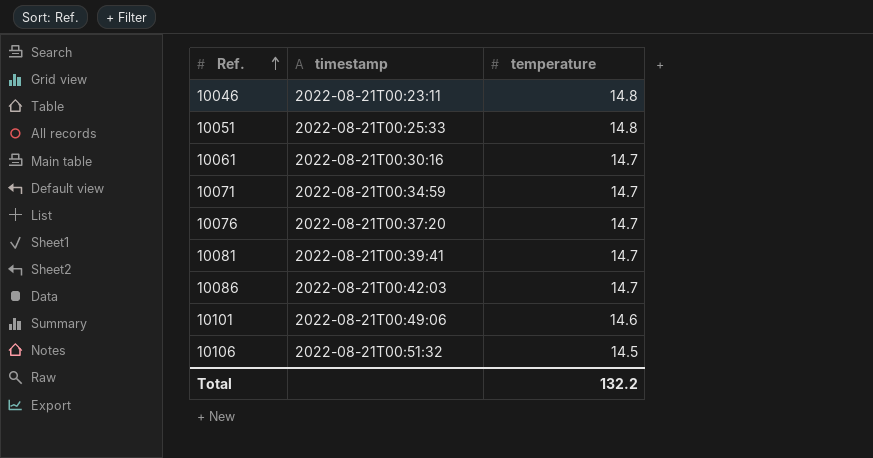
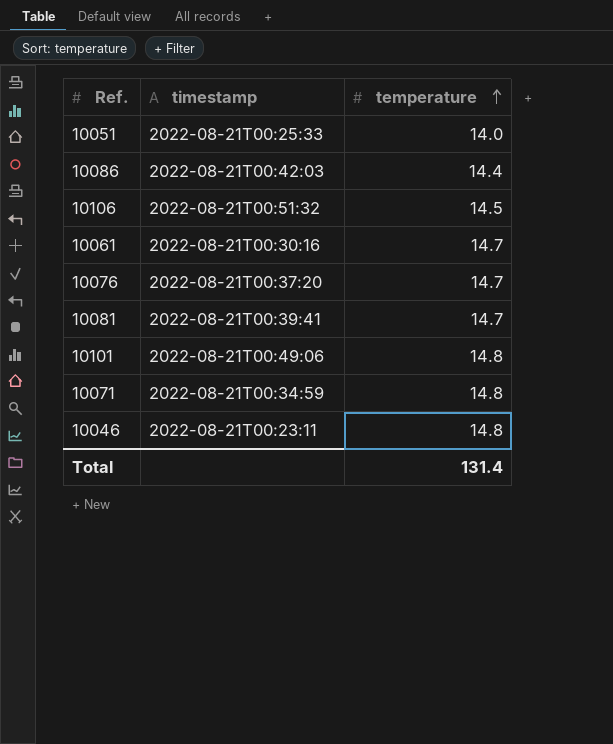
row order: Ref. ascending -> temperature ascending
10051 | temperature: 14.8 -> 14.0
10086 | temperature: 14.7 -> 14.4
10101 | temperature: 14.6 -> 14.8
10071 | temperature: 14.7 -> 14.8
Total | temperature: 132.2 -> 131.4

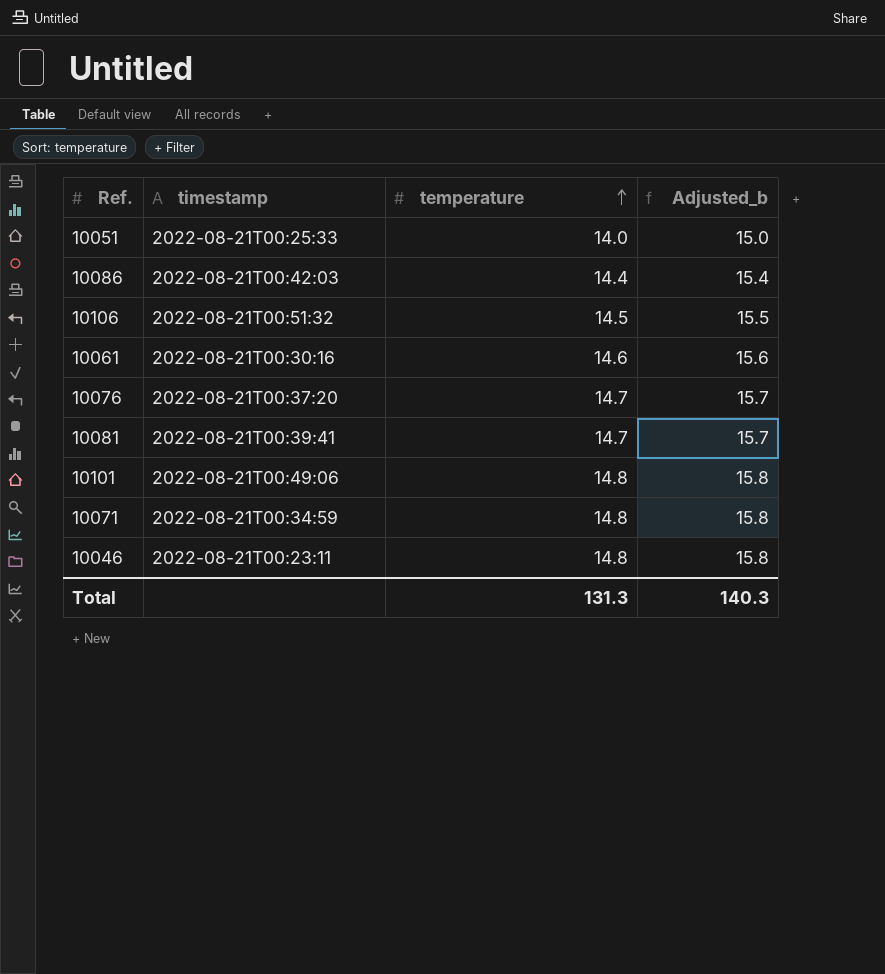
column Adjusted_b | formula: none -> [temperature] + 1
10061 | temperature: 14.7 -> 14.6
Total | temperature: 131.4 -> 131.3

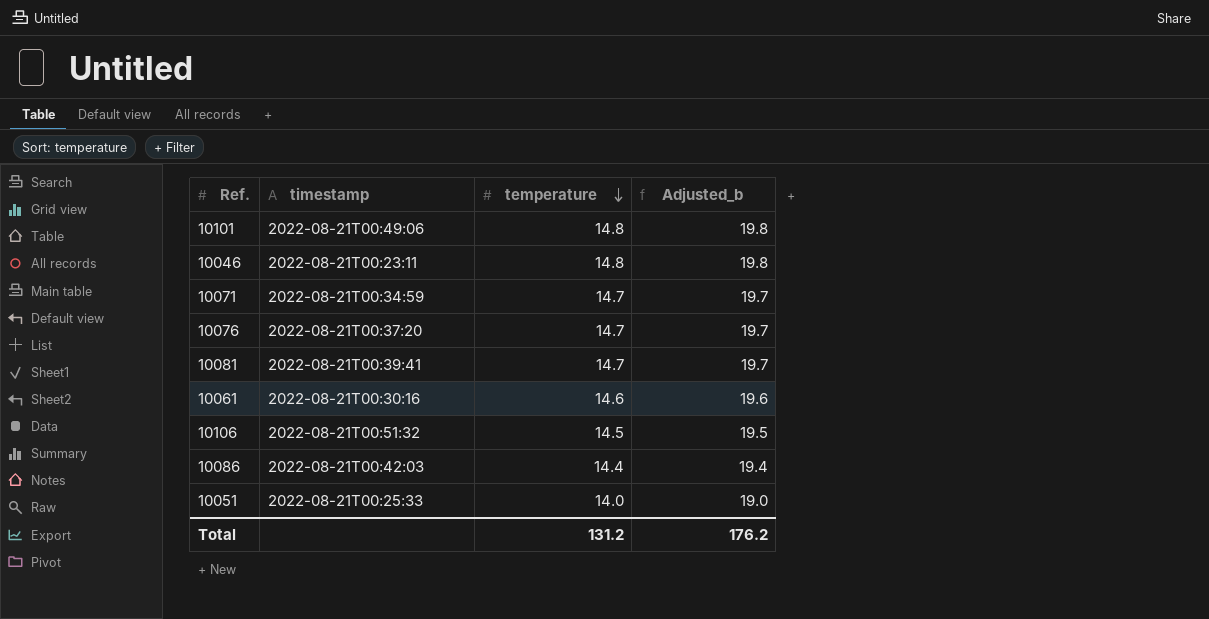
row order: temperature ascending -> temperature descending
column Adjusted_b | formula: [temperature] + 1 -> [temperature] + 5
10071 | temperature: 14.8 -> 14.7
Total | temperature: 131.3 -> 131.2
Total | Adjusted_b: 140.3 -> 176.2

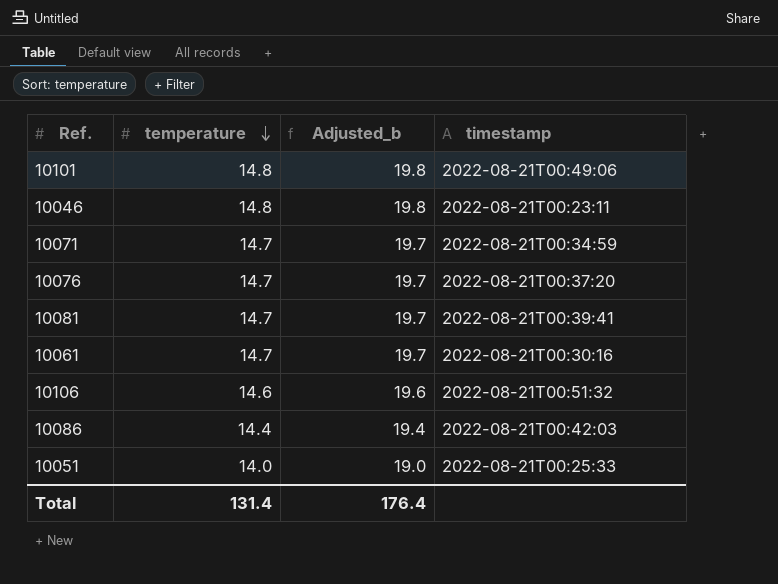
column timestamp | position: 2 -> 4
10061 | temperature: 14.6 -> 14.7
10061 | Adjusted_b: 19.6 -> 19.7
10106 | temperature: 14.5 -> 14.6
10106 | Adjusted_b: 19.5 -> 19.6
Total | temperature: 131.2 -> 131.4
Total | Adjusted_b: 176.2 -> 176.4

